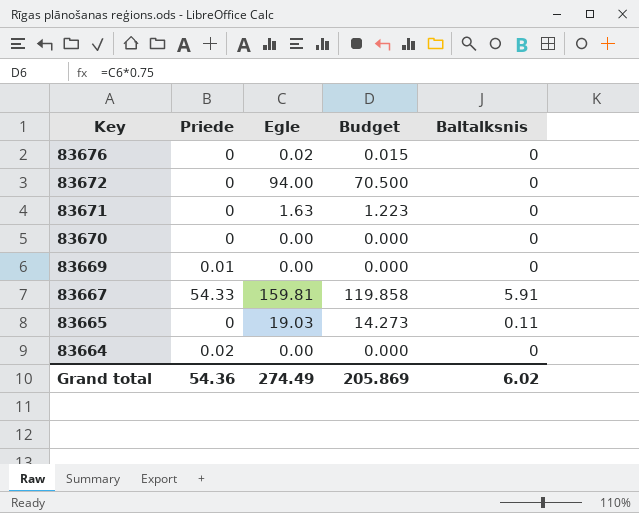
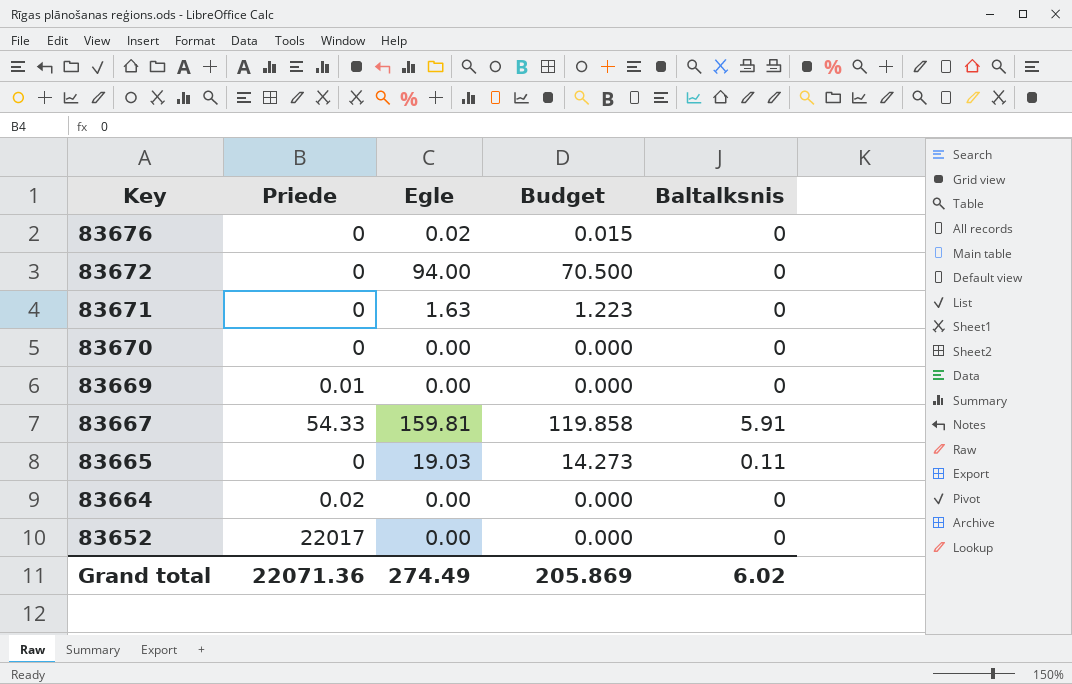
row 83652: none -> 22017 | 0.00 | 0.000 | 0
Grand total | Priede: 54.36 -> 22071.36

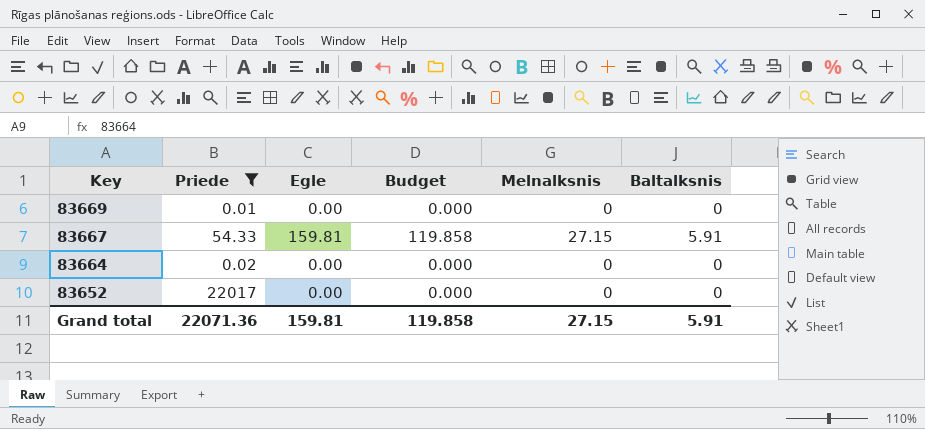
filter: none -> Priede != 0
column Melnalksnis | position: none -> 5
Grand total | Egle: 274.49 -> 159.81
Grand total | Budget: 205.869 -> 119.858
Grand total | Baltalksnis: 6.02 -> 5.91

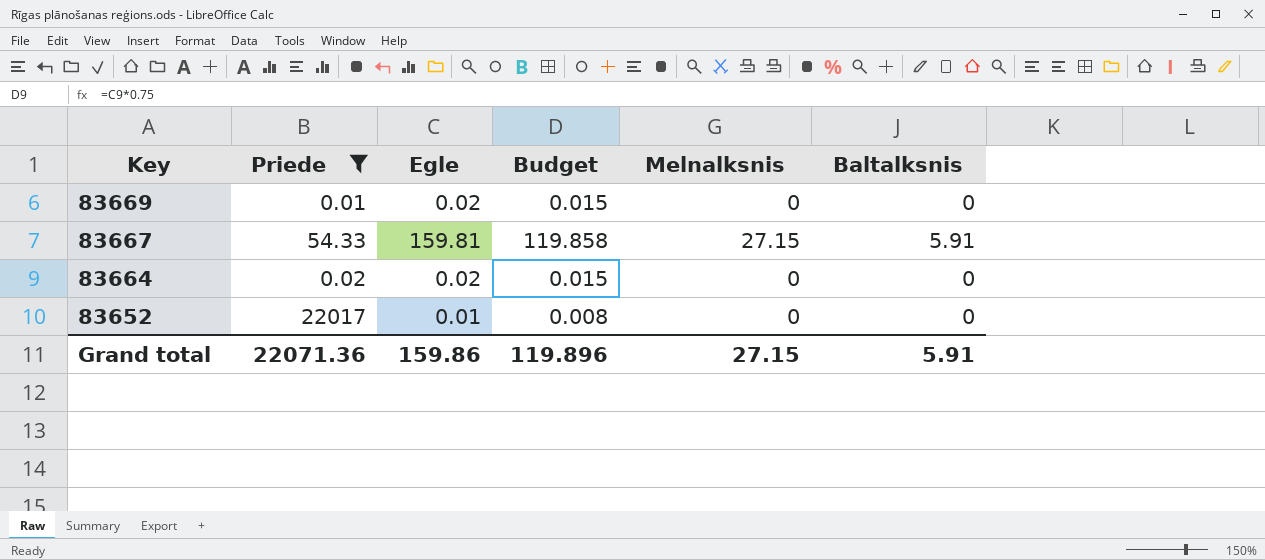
83669 | Egle: 0.00 -> 0.02
83669 | Budget: 0.000 -> 0.015
83664 | Egle: 0.00 -> 0.02
83664 | Budget: 0.000 -> 0.015
83652 | Egle: 0.00 -> 0.01
83652 | Budget: 0.000 -> 0.008
Grand total | Egle: 159.81 -> 159.86
Grand total | Budget: 119.858 -> 119.896

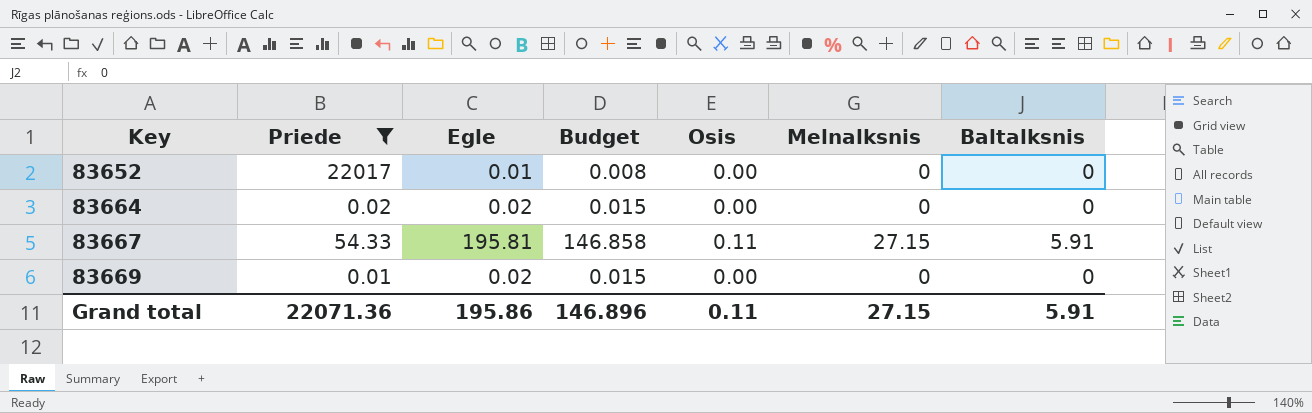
row order: Key descending -> Key ascending
column Osis | position: none -> 5
83667 | Egle: 159.81 -> 195.81
83667 | Budget: 119.858 -> 146.858
Grand total | Egle: 159.86 -> 195.86
Grand total | Budget: 119.896 -> 146.896

